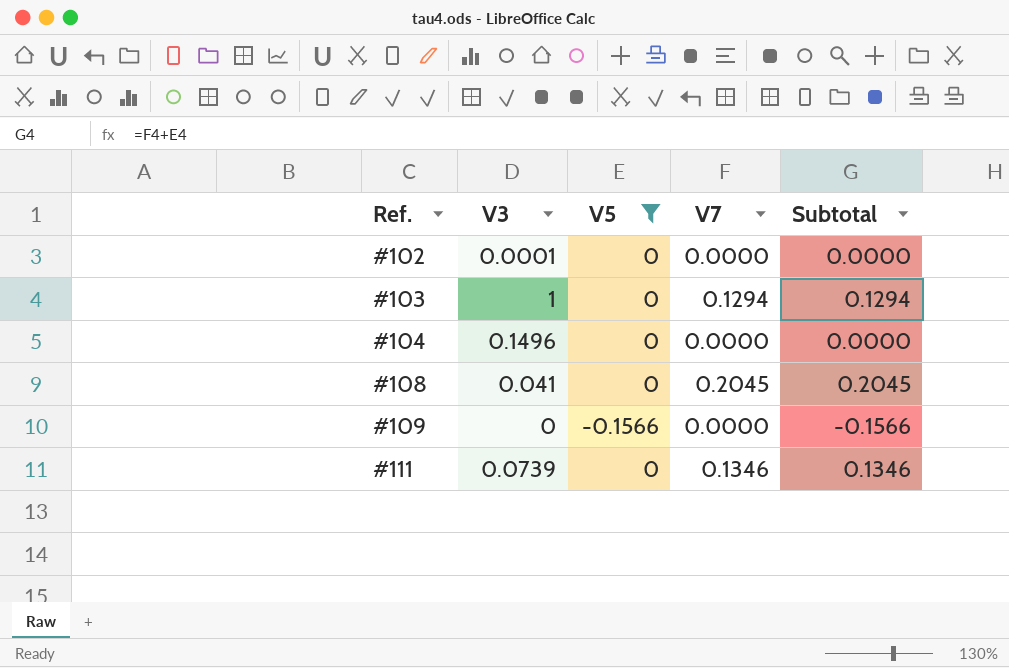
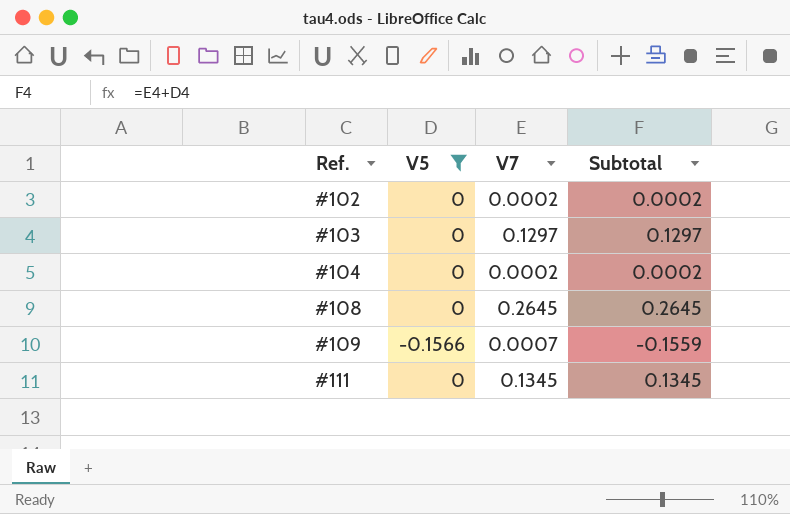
column V3 | position: 2 -> none
#102 | V7: 0.0000 -> 0.0002
#102 | Subtotal: 0.0000 -> 0.0002
#103 | V7: 0.1294 -> 0.1297
#103 | Subtotal: 0.1294 -> 0.1297
#104 | V7: 0.0000 -> 0.0002
#104 | Subtotal: 0.0000 -> 0.0002
#108 | V7: 0.2045 -> 0.2645
#108 | Subtotal: 0.2045 -> 0.2645
#109 | V7: 0.0000 -> 0.0007
#109 | Subtotal: -0.1566 -> -0.1559
#111 | V7: 0.1346 -> 0.1345
#111 | Subtotal: 0.1346 -> 0.1345

